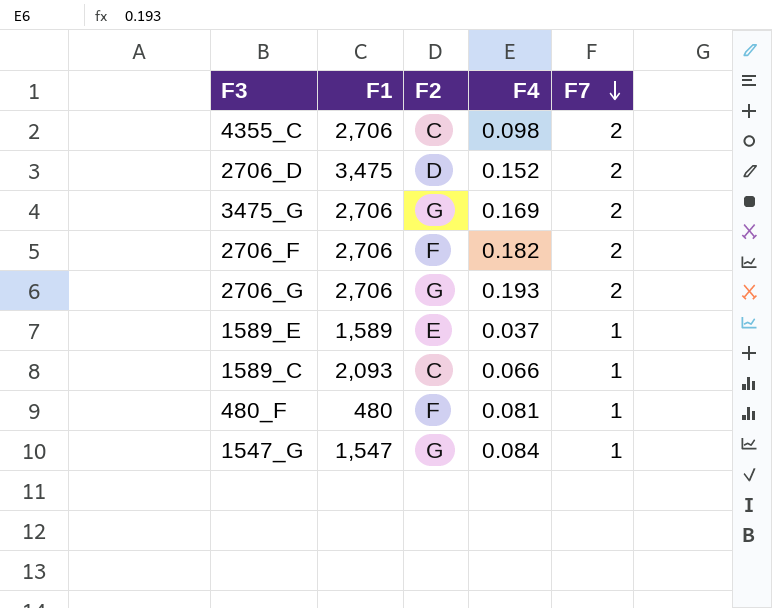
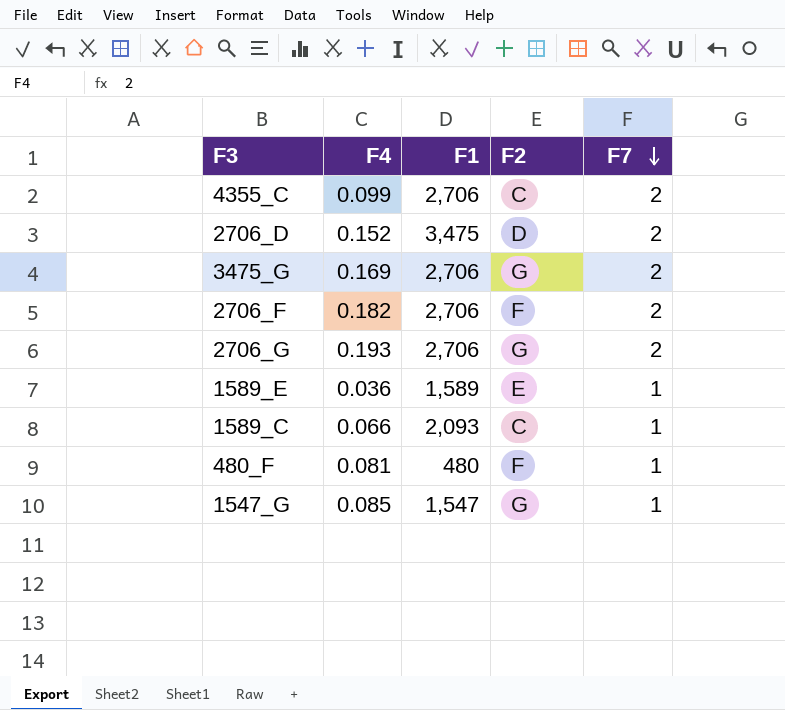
column F4 | position: 4 -> 2
4355_C | F4: 0.098 -> 0.099
1589_E | F4: 0.037 -> 0.036
1547_G | F4: 0.084 -> 0.085

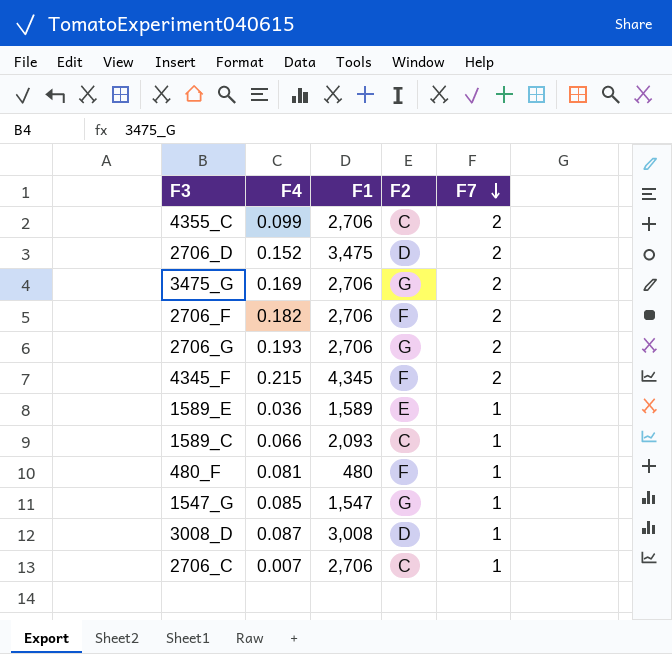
row 4345_F: none -> 0.215 | 4,345 | F | 2
row 3008_D: none -> 0.087 | 3,008 | D | 1
row 2706_C: none -> 0.007 | 2,706 | C | 1

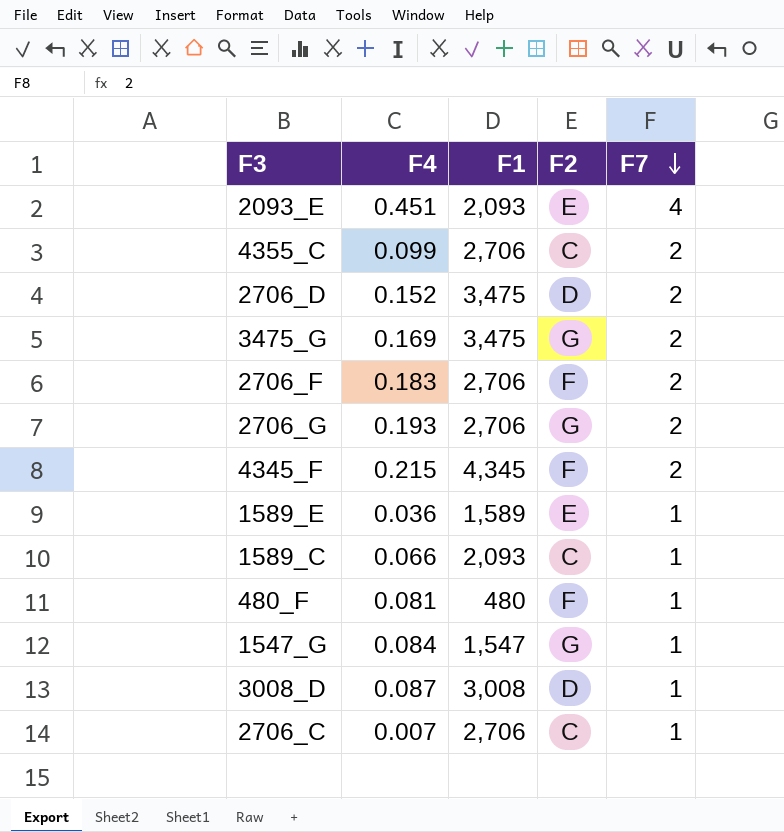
row 2093_E: none -> 0.451 | 2,093 | E | 4
3475_G | F1: 2,706 -> 3,475
2706_F | F4: 0.182 -> 0.183
1547_G | F4: 0.085 -> 0.084

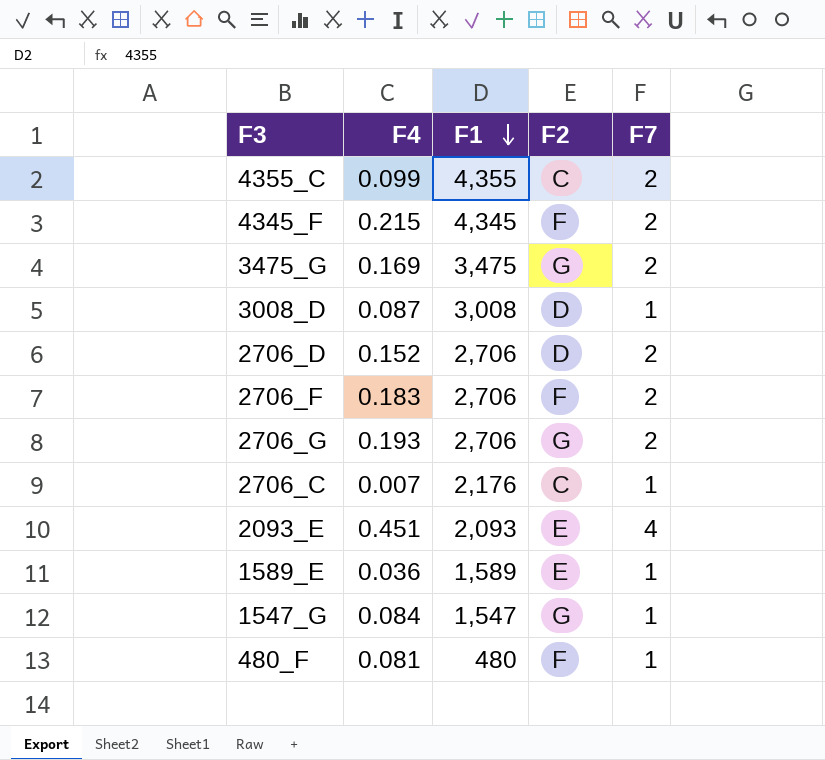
row order: F7 descending -> F1 descending
row 1589_C: 0.066 | 2,093 | C | 1 -> none
4355_C | F1: 2,706 -> 4,355
2706_D | F1: 3,475 -> 2,706
2706_C | F1: 2,706 -> 2,176

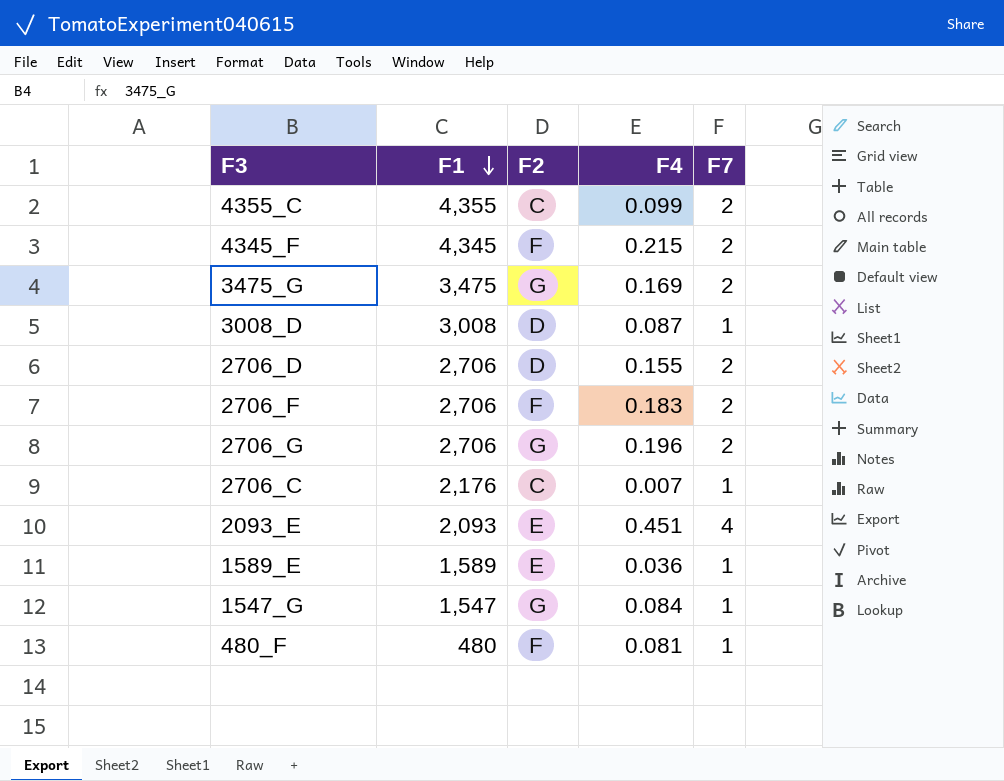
column F4 | position: 2 -> 4
2706_D | F4: 0.152 -> 0.155
2706_G | F4: 0.193 -> 0.196

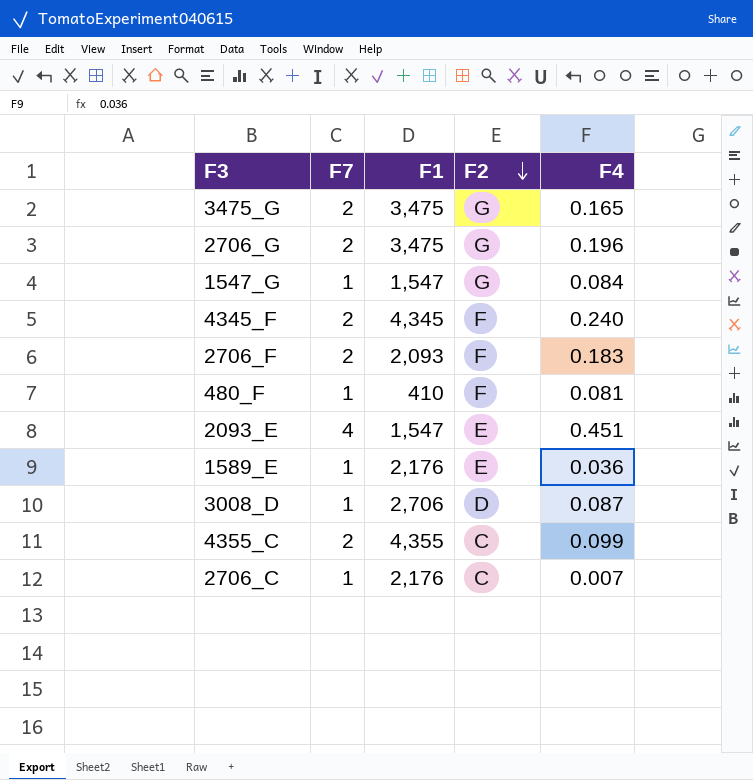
row order: F1 descending -> F2 descending
column F7 | position: 5 -> 2
row 2706_D: 2,706 | D | 0.155 | 2 -> none
3475_G | F4: 0.169 -> 0.165
2706_G | F1: 2,706 -> 3,475
4345_F | F4: 0.215 -> 0.240
2706_F | F1: 2,706 -> 2,093
480_F | F1: 480 -> 410
2093_E | F1: 2,093 -> 1,547
1589_E | F1: 1,589 -> 2,176
3008_D | F1: 3,008 -> 2,706

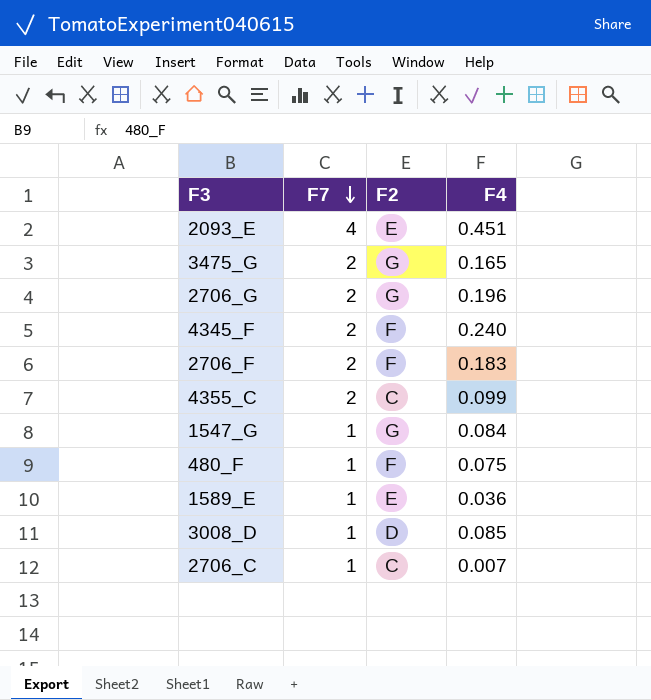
row order: F2 descending -> F7 descending
column F1 | position: 3 -> none
480_F | F4: 0.081 -> 0.075
3008_D | F4: 0.087 -> 0.085

